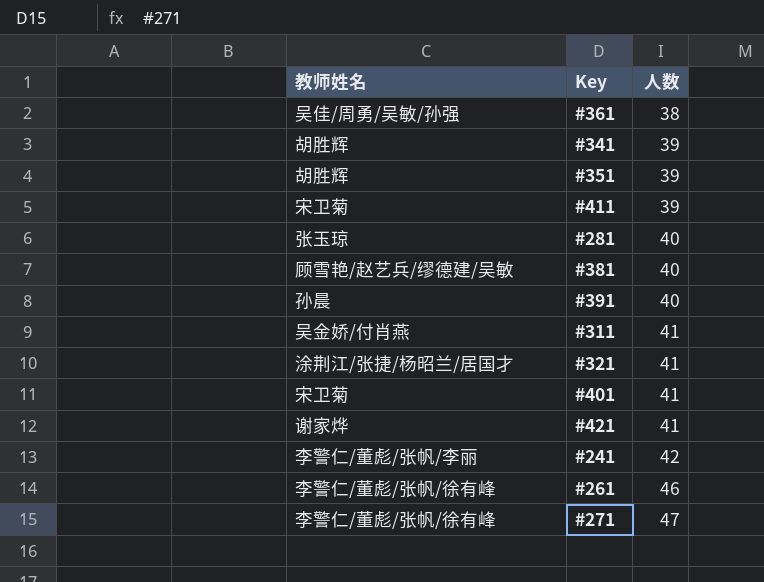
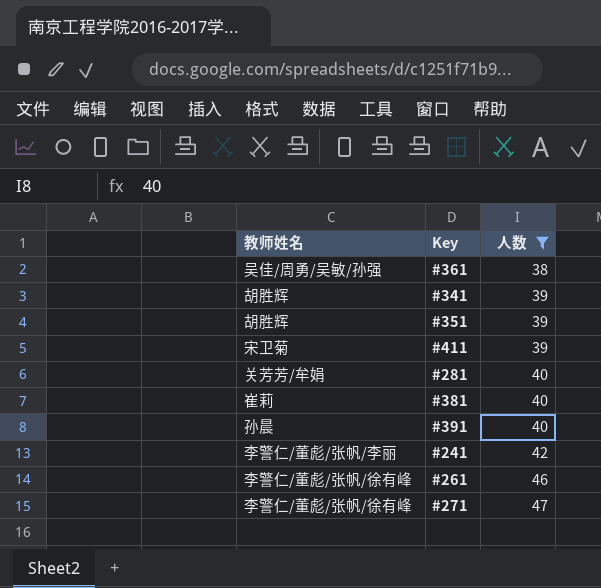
filter: none -> 人数 != 41
#281 | 教师姓名: 张玉琼 -> 关芳芳/牟娟
#381 | 教师姓名: 顾雪艳/赵艺兵/缪德建/吴敏 -> 崔莉

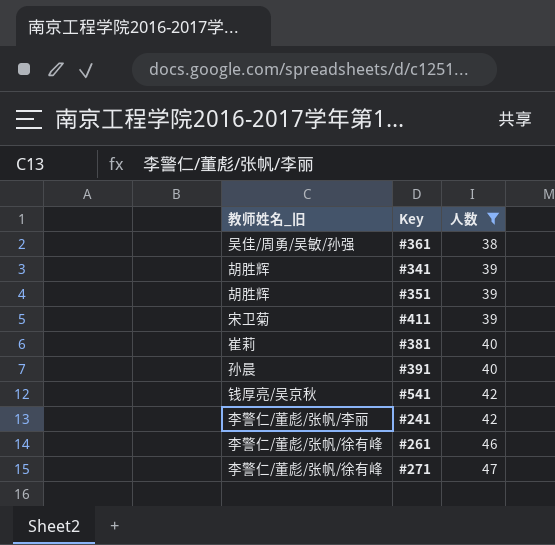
column name: 教师姓名 -> 教师姓名_旧
row #281: 关芳芳/牟娟 | 40 -> none
row #541: none -> 钱厚亮/吴京秋 | 42

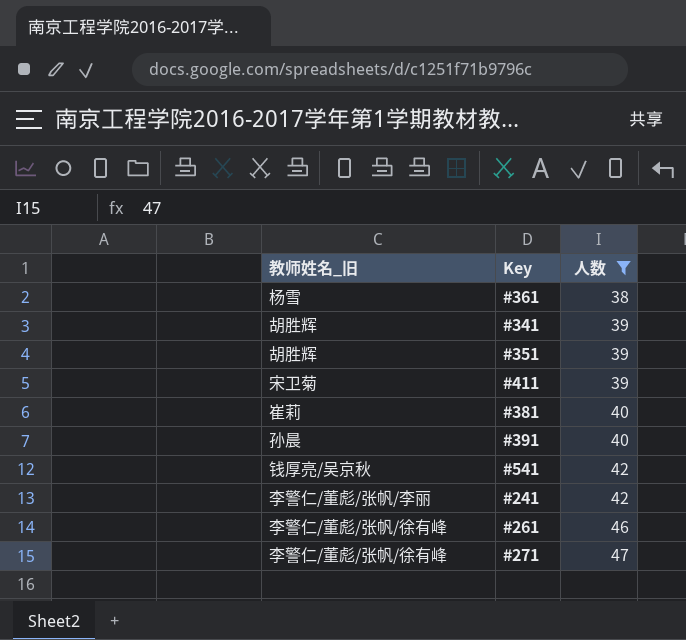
#361 | 教师姓名_旧: 吴佳/周勇/吴敏/孙强 -> 杨雪

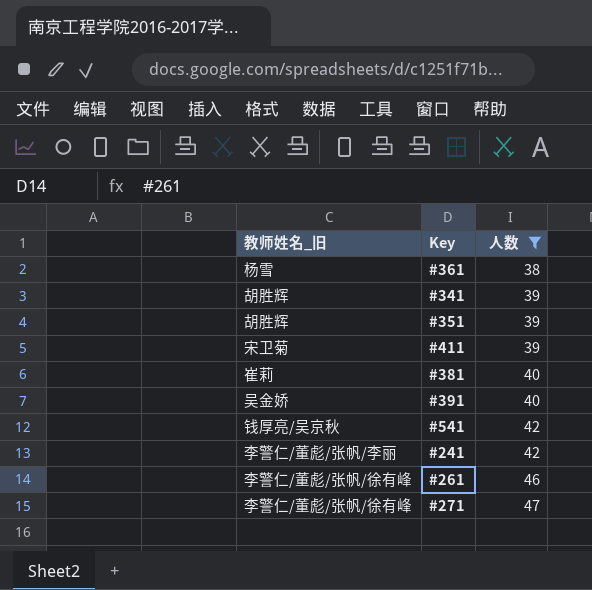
#391 | 教师姓名_旧: 孙晨 -> 吴金娇

